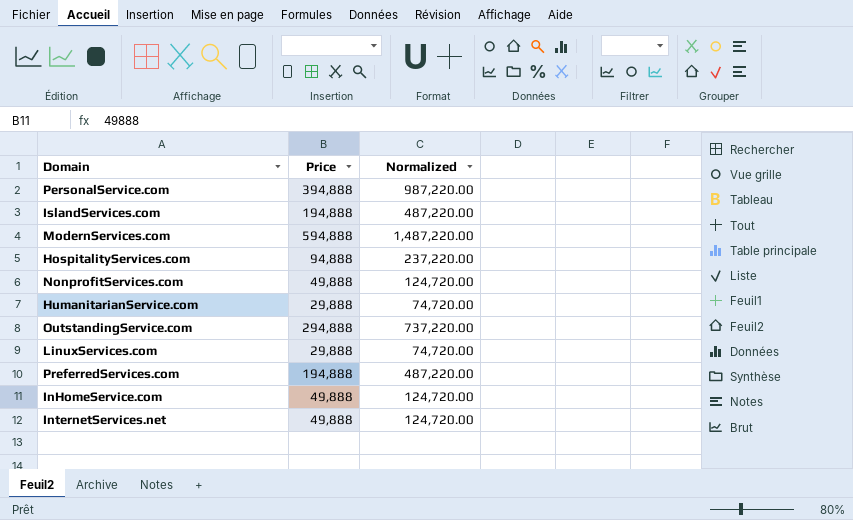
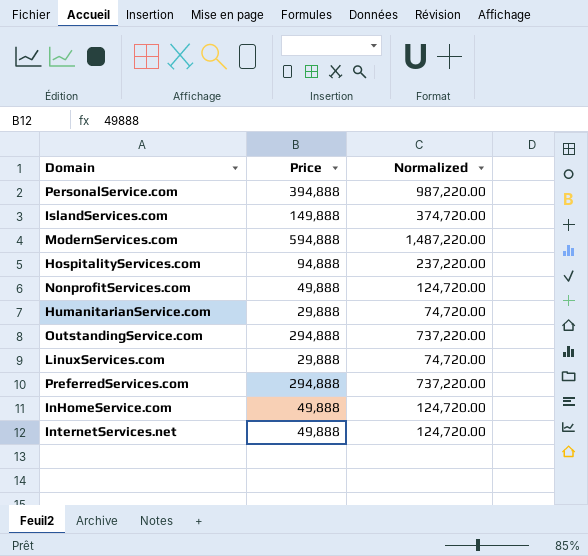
IslandServices.com | Price: 194,888 -> 149,888
IslandServices.com | Normalized: 487,220.00 -> 374,720.00
PreferredServices.com | Price: 194,888 -> 294,888
PreferredServices.com | Normalized: 487,220.00 -> 737,220.00

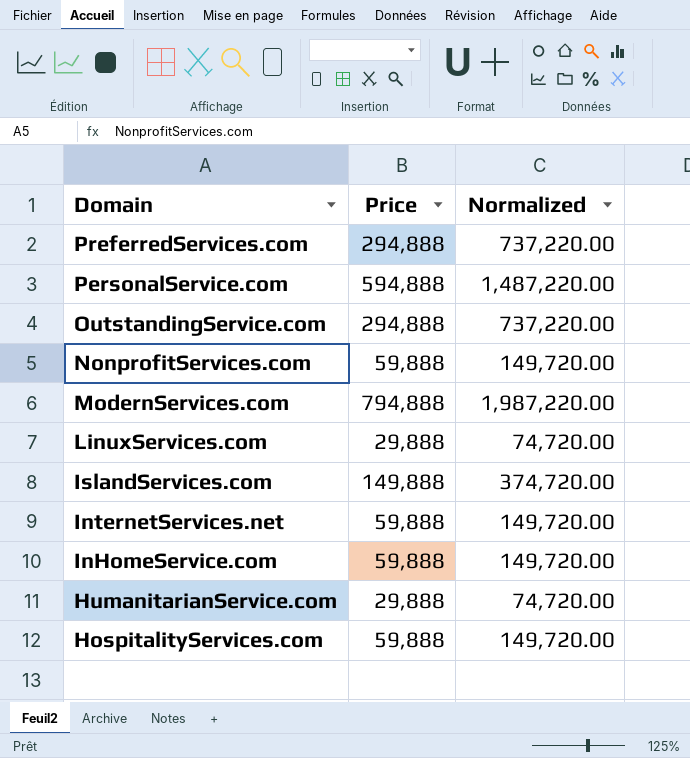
row order: none -> Domain descending
PersonalService.com | Price: 394,888 -> 594,888
PersonalService.com | Normalized: 987,220.00 -> 1,487,220.00
NonprofitServices.com | Price: 49,888 -> 59,888
NonprofitServices.com | Normalized: 124,720.00 -> 149,720.00
ModernServices.com | Price: 594,888 -> 794,888
ModernServices.com | Normalized: 1,487,220.00 -> 1,987,220.00
InternetServices.net | Price: 49,888 -> 59,888
InternetServices.net | Normalized: 124,720.00 -> 149,720.00
InHomeService.com | Price: 49,888 -> 59,888
InHomeService.com | Normalized: 124,720.00 -> 149,720.00
HospitalityServices.com | Price: 94,888 -> 59,888
HospitalityServices.com | Normalized: 237,220.00 -> 149,720.00

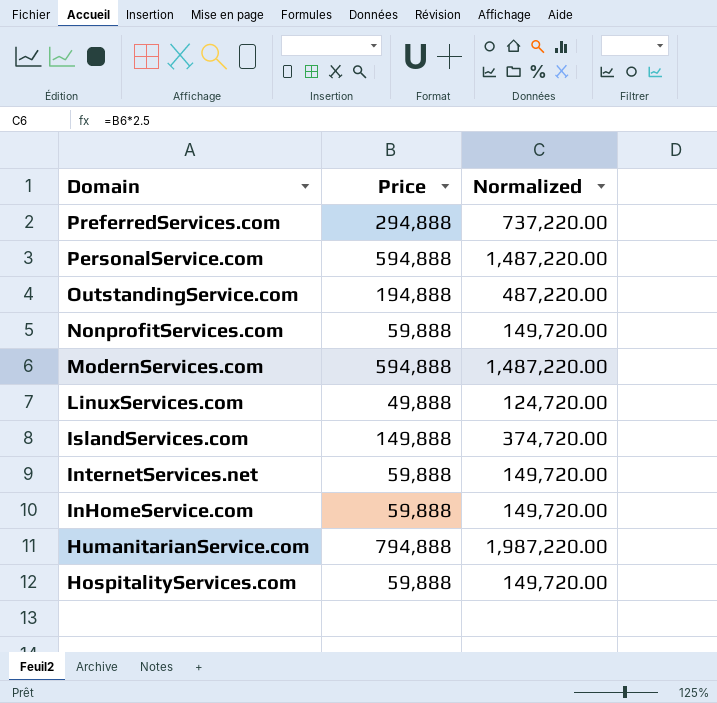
OutstandingService.com | Price: 294,888 -> 194,888
OutstandingService.com | Normalized: 737,220.00 -> 487,220.00
ModernServices.com | Price: 794,888 -> 594,888
ModernServices.com | Normalized: 1,987,220.00 -> 1,487,220.00
LinuxServices.com | Price: 29,888 -> 49,888
LinuxServices.com | Normalized: 74,720.00 -> 124,720.00
HumanitarianService.com | Price: 29,888 -> 794,888
HumanitarianService.com | Normalized: 74,720.00 -> 1,987,220.00

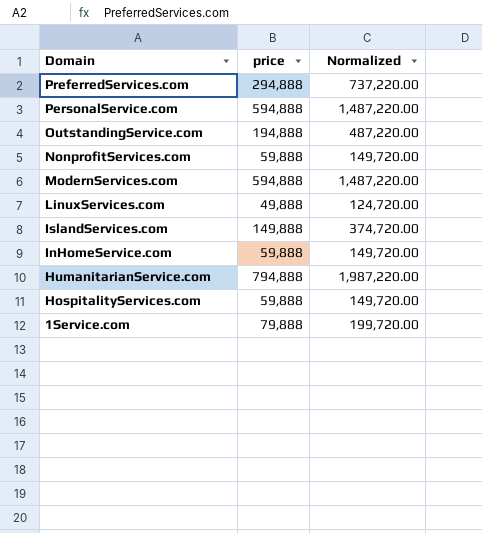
column name: Price -> price
row InternetServices.net: 59,888 | 149,720.00 -> none
row 1Service.com: none -> 79,888 | 199,720.00

